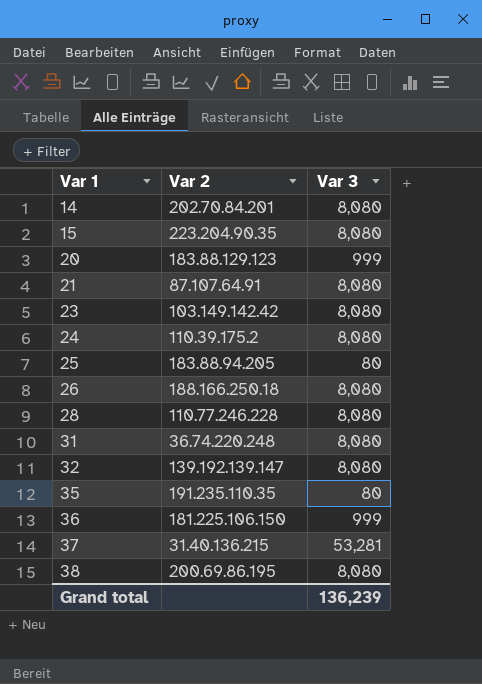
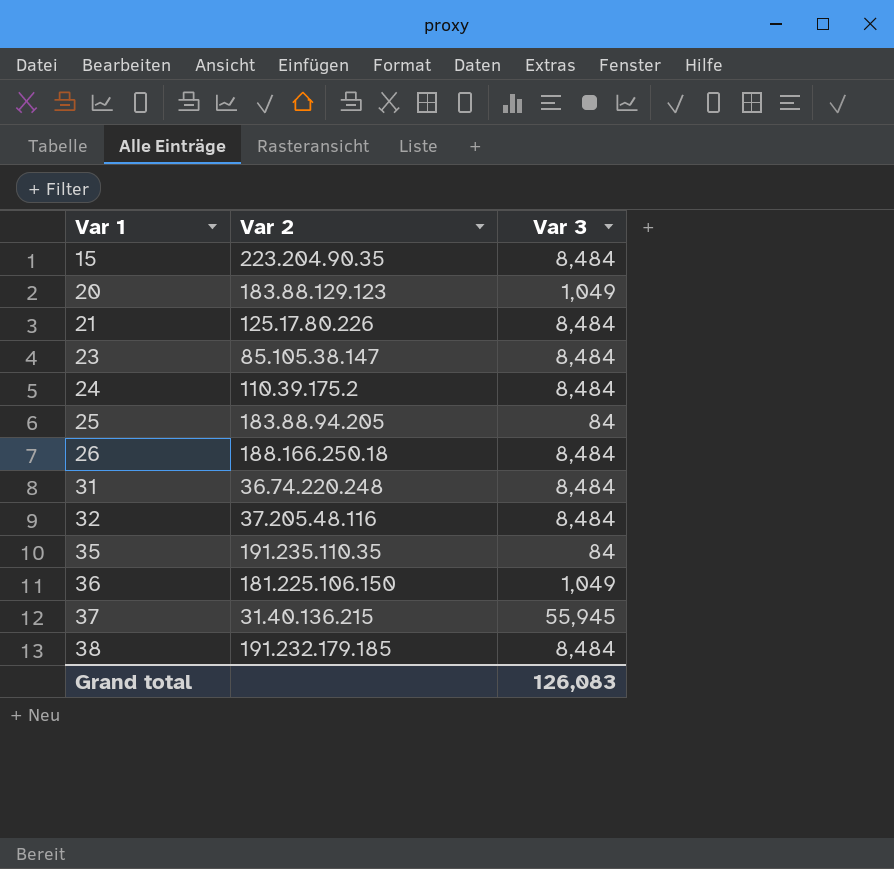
row 14: 202.70.84.201 | 8,080 -> none
row 28: 110.77.246.228 | 8,080 -> none
15 | Var 3: 8,080 -> 8,484
20 | Var 3: 999 -> 1,049
21 | Var 2: 87.107.64.91 -> 125.17.80.226
21 | Var 3: 8,080 -> 8,484
23 | Var 2: 103.149.142.42 -> 85.105.38.147
23 | Var 3: 8,080 -> 8,484
24 | Var 3: 8,080 -> 8,484
25 | Var 3: 80 -> 84
26 | Var 3: 8,080 -> 8,484
31 | Var 3: 8,080 -> 8,484
32 | Var 2: 139.192.139.147 -> 37.205.48.116
32 | Var 3: 8,080 -> 8,484
35 | Var 3: 80 -> 84
36 | Var 3: 999 -> 1,049
37 | Var 3: 53,281 -> 55,945
38 | Var 2: 200.69.86.195 -> 191.232.179.185
38 | Var 3: 8,080 -> 8,484
Grand total | Var 3: 136,239 -> 126,083

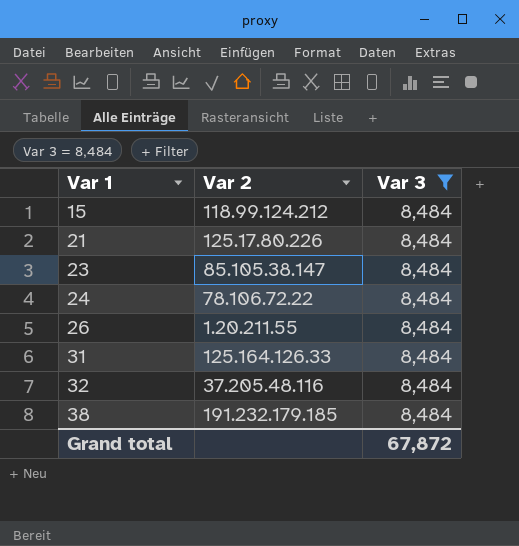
filter: none -> Var 3 = 8,484
15 | Var 2: 223.204.90.35 -> 118.99.124.212
24 | Var 2: 110.39.175.2 -> 78.106.72.22
26 | Var 2: 188.166.250.18 -> 1.20.211.55
31 | Var 2: 36.74.220.248 -> 125.164.126.33
Grand total | Var 3: 126,083 -> 67,872

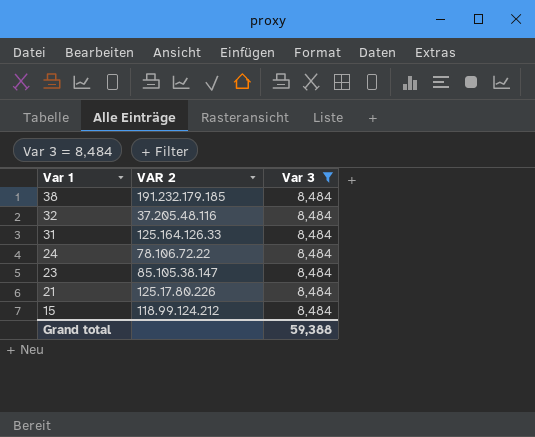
row order: Var 1 ascending -> Var 1 descending
column name: Var 2 -> VAR 2
row 26: 1.20.211.55 | 8,484 -> none
Grand total | Var 3: 67,872 -> 59,388

